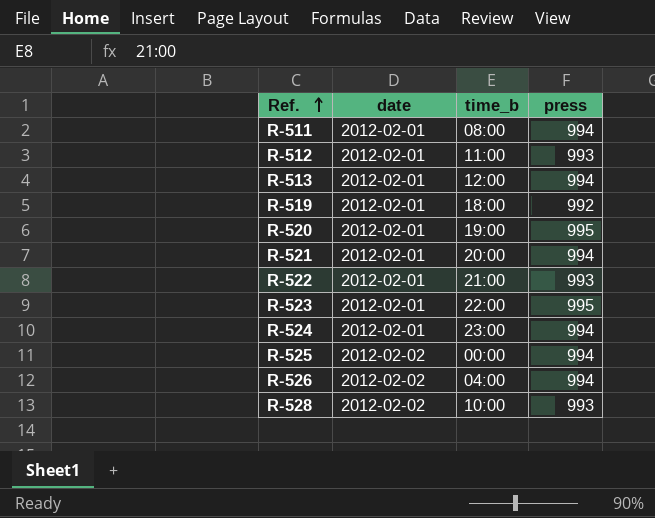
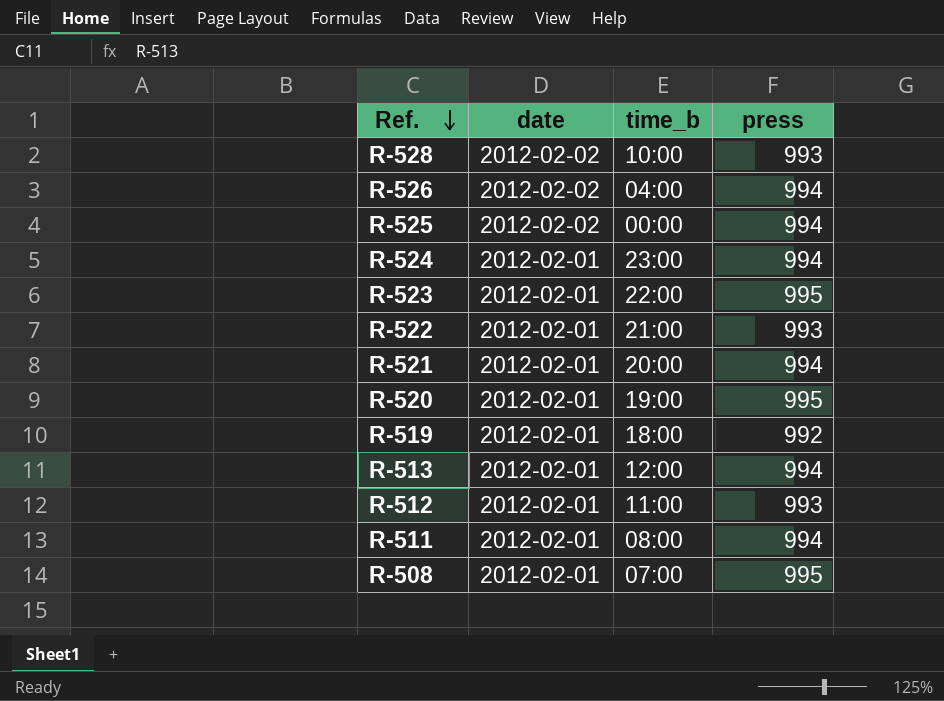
row order: Ref. ascending -> Ref. descending
row R-508: none -> 2012-02-01 | 07:00 | 995

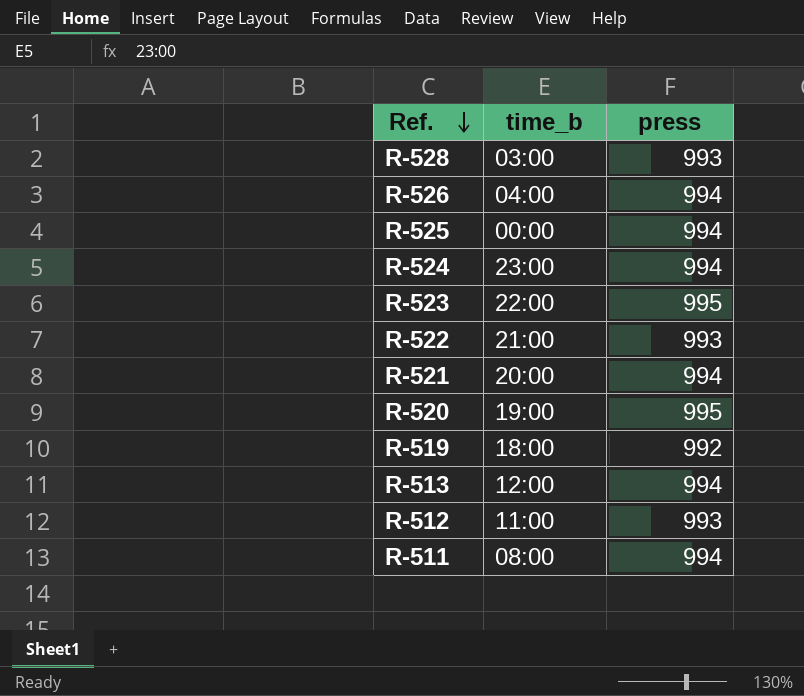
column date | position: 2 -> none
row R-508: 2012-02-01 | 07:00 | 995 -> none
R-528 | time_b: 10:00 -> 03:00

